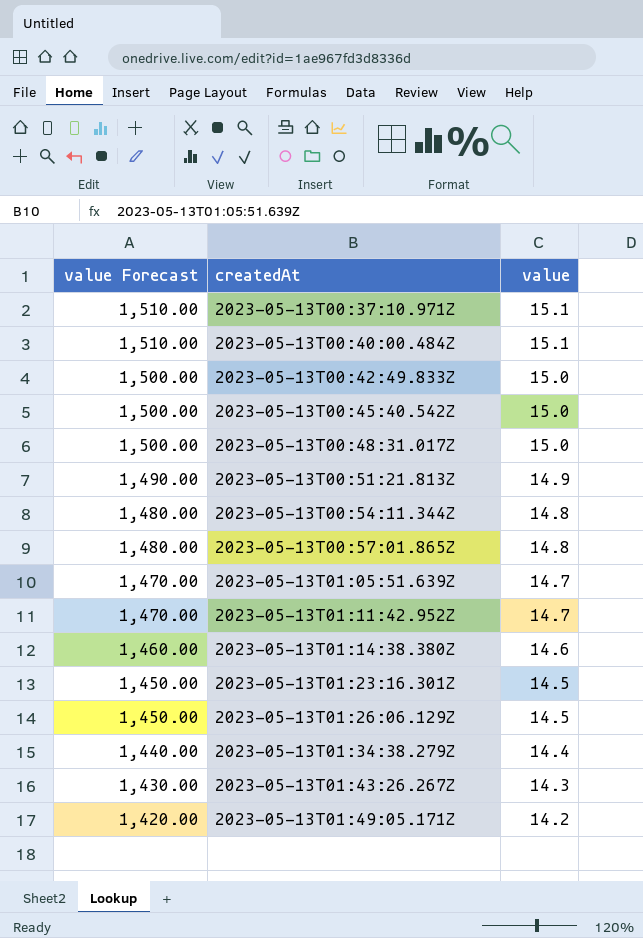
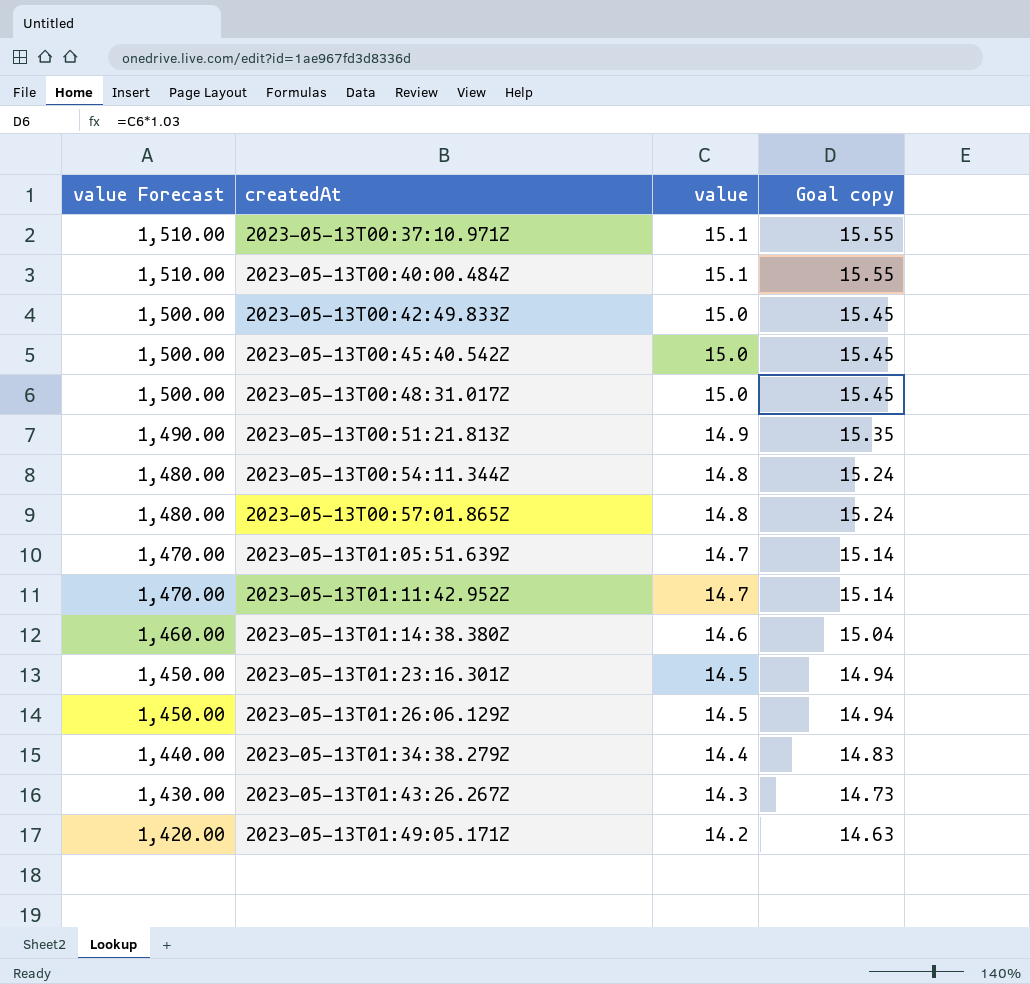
column Goal copy | formula: none -> [value] * 1.03

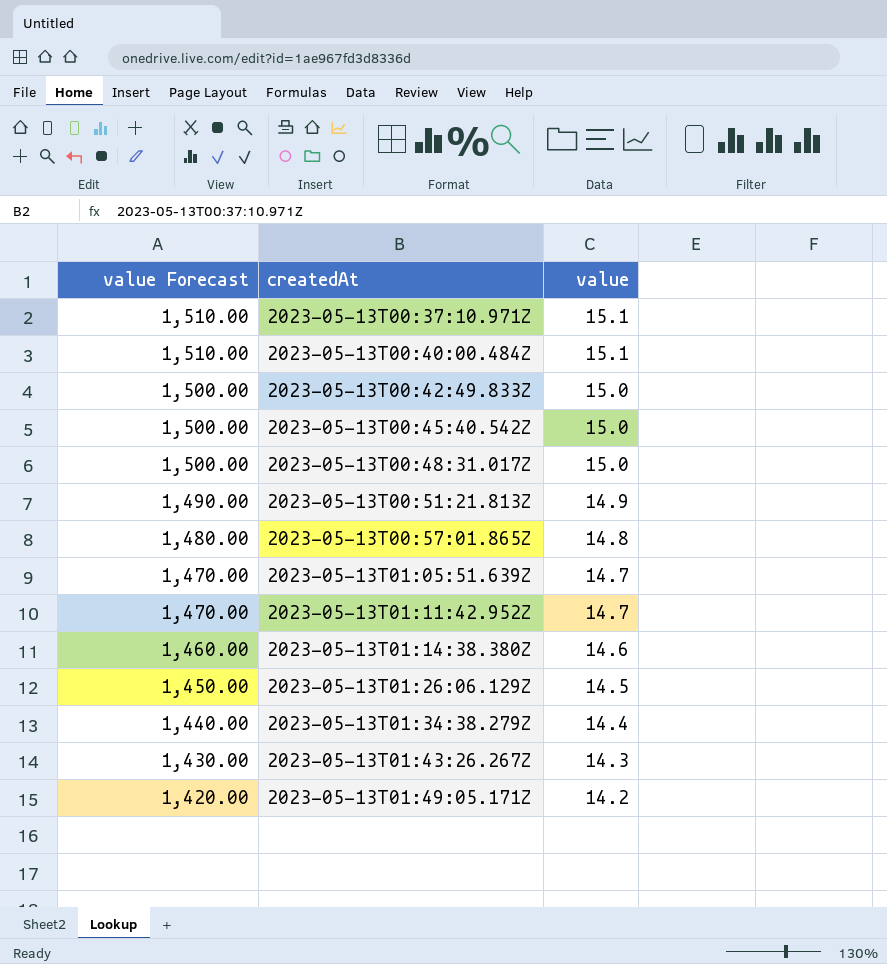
column Goal copy | formula: [value] * 1.03 -> none
row 2023-05-13T00:54:11.344Z: 1,480.00 | 14.8 | 15.24 -> none
row 2023-05-13T01:23:16.301Z: 1,450.00 | 14.5 | 14.94 -> none

